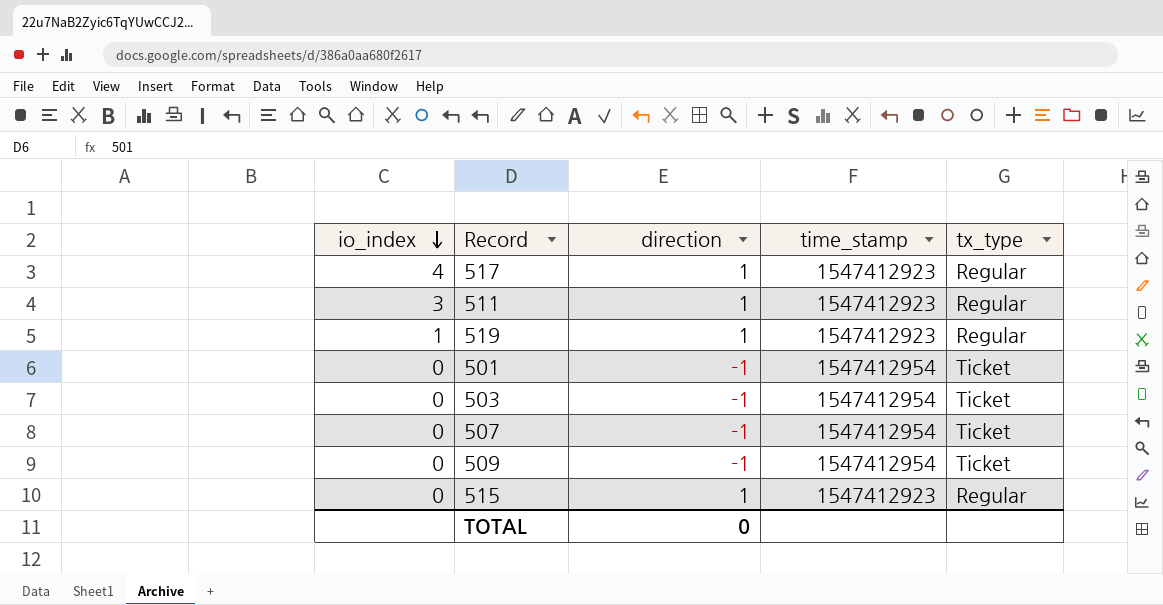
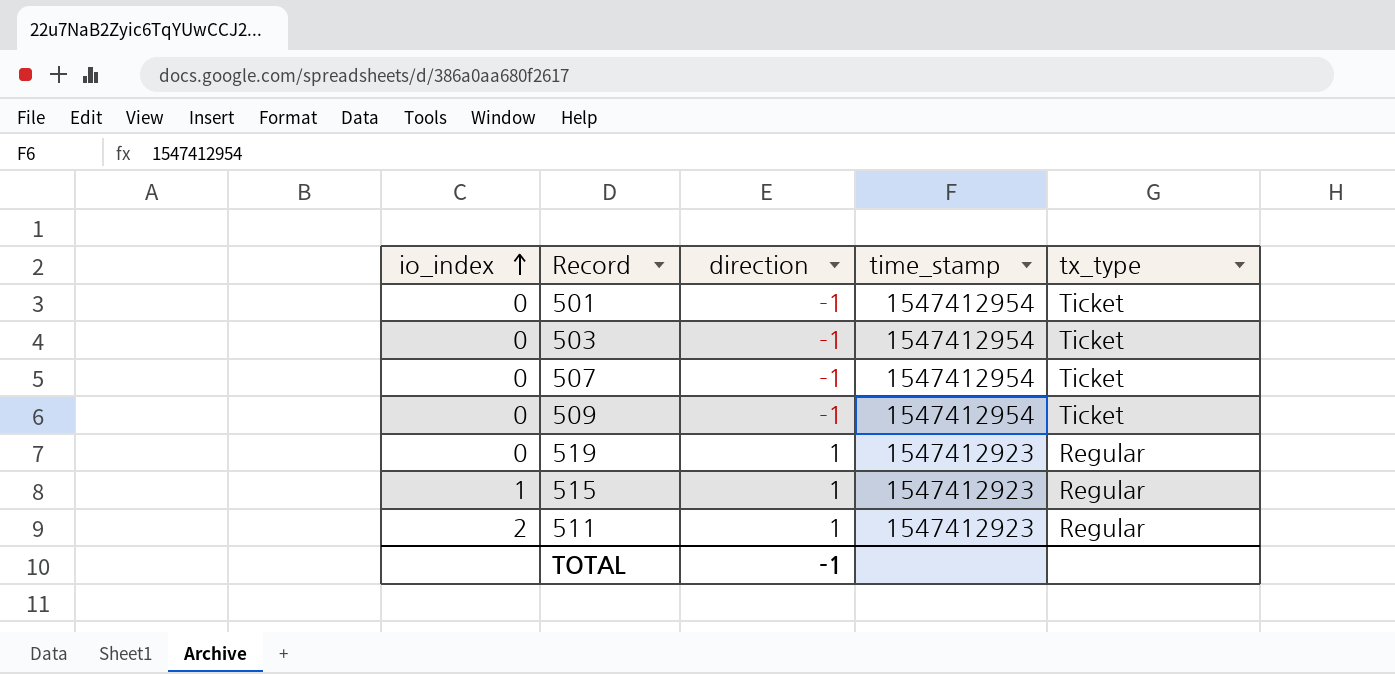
row order: io_index descending -> io_index ascending
row 517: 4 | 1 | 1547412923 | Regular -> none
519 | io_index: 1 -> 0
515 | io_index: 0 -> 1
511 | io_index: 3 -> 2
TOTAL | direction: 0 -> -1

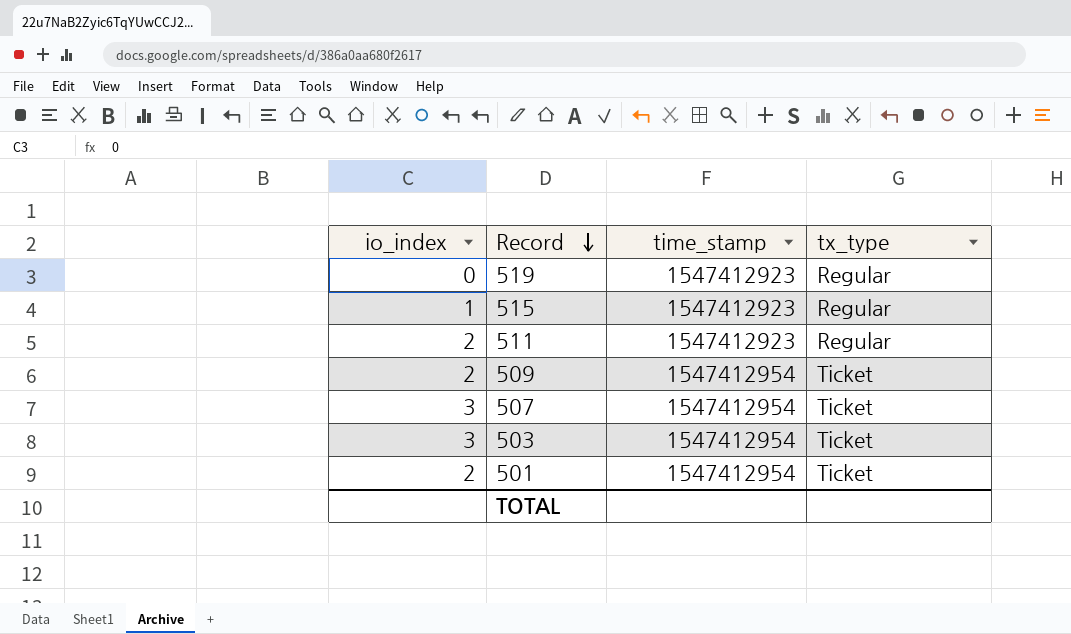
row order: io_index ascending -> Record descending
column direction | position: 3 -> none
509 | io_index: 0 -> 2
507 | io_index: 0 -> 3
503 | io_index: 0 -> 3
501 | io_index: 0 -> 2

